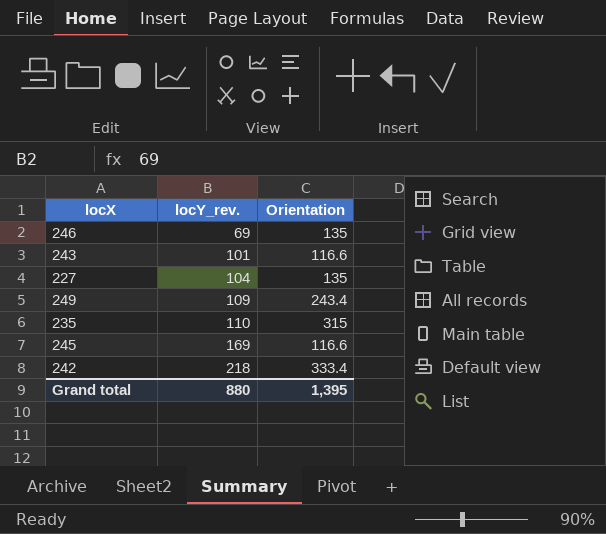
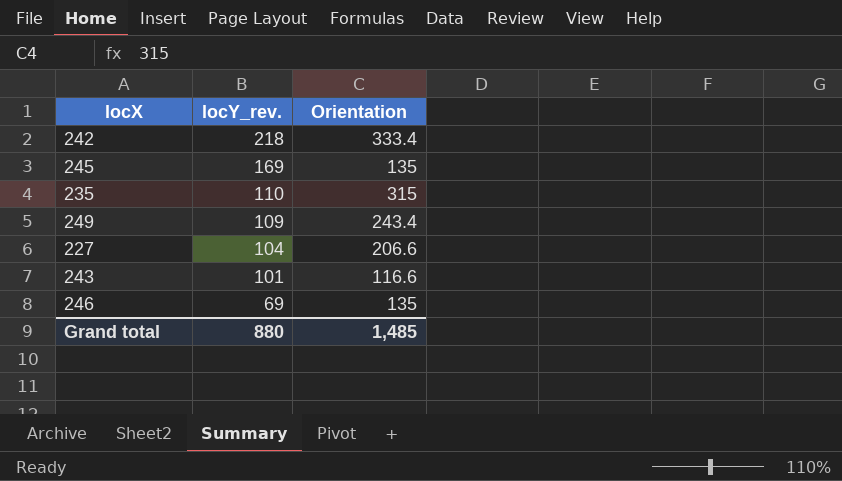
row order: locY_rev. ascending -> locY_rev. descending
245 | Orientation: 116.6 -> 135
227 | Orientation: 135 -> 206.6
Grand total | Orientation: 1,395 -> 1,485

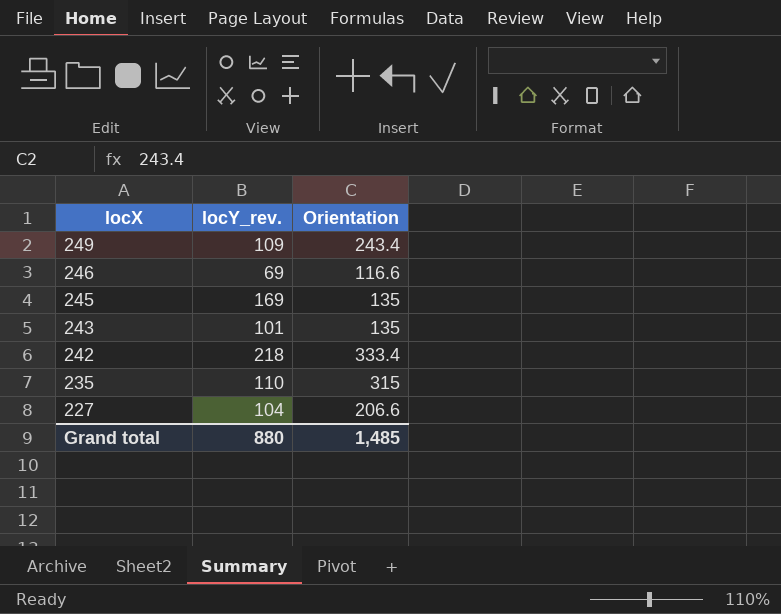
row order: locY_rev. descending -> locX descending
246 | Orientation: 135 -> 116.6
243 | Orientation: 116.6 -> 135

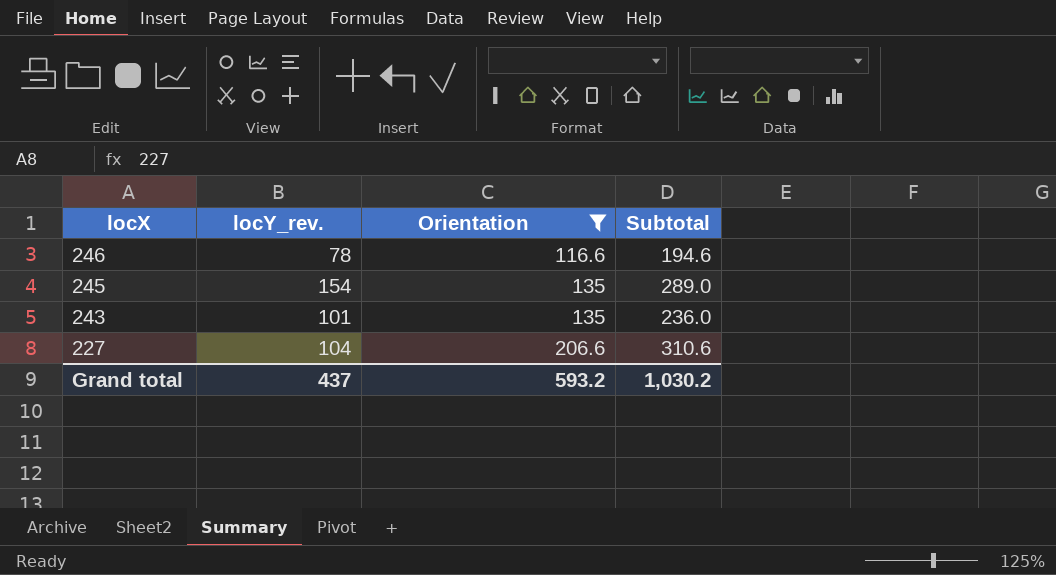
filter: none -> Orientation <= 206.6
column Subtotal | formula: none -> [locY_rev.] + [Orientation]
246 | locY_rev.: 69 -> 78
245 | locY_rev.: 169 -> 154
Grand total | locY_rev.: 880 -> 437
Grand total | Orientation: 1,485 -> 593.2

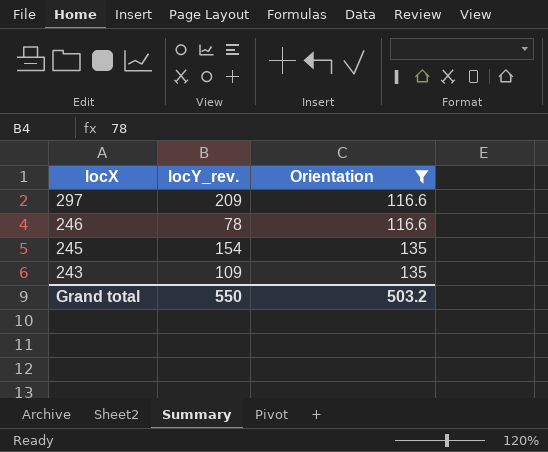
column Subtotal | formula: [locY_rev.] + [Orientation] -> none
row 227: 104 | 206.6 | 310.6 -> none
row 297: none -> 209 | 116.6
243 | locY_rev.: 101 -> 109
Grand total | locY_rev.: 437 -> 550
Grand total | Orientation: 593.2 -> 503.2

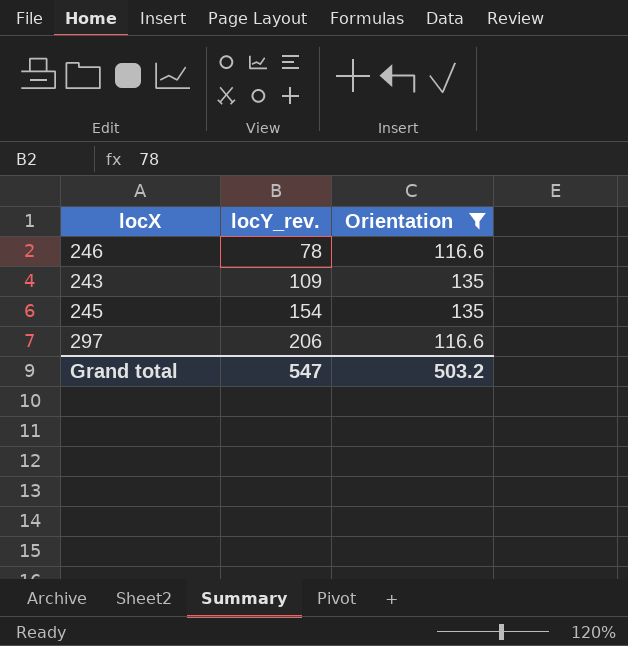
row order: locX descending -> locY_rev. ascending
297 | locY_rev.: 209 -> 206
Grand total | locY_rev.: 550 -> 547

